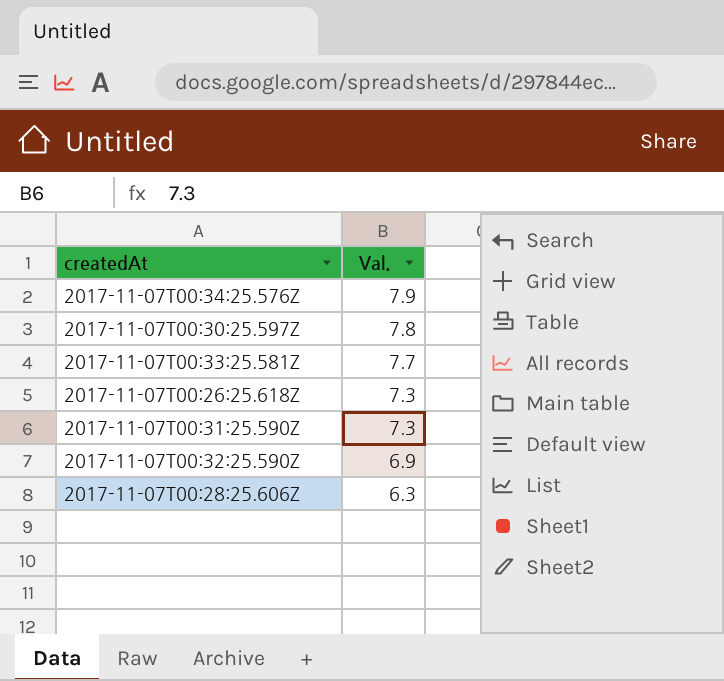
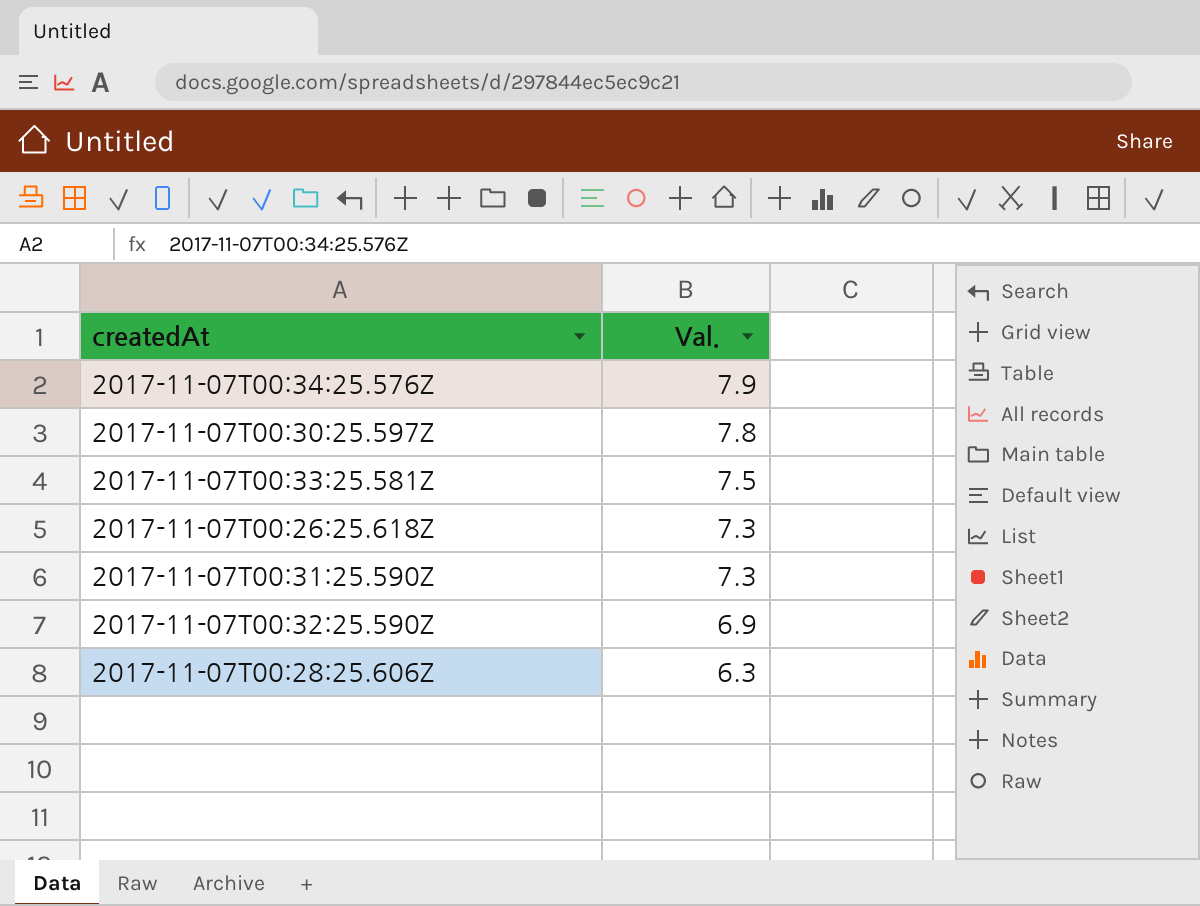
2017-11-07T00:33:25.581Z | Val.: 7.7 -> 7.5

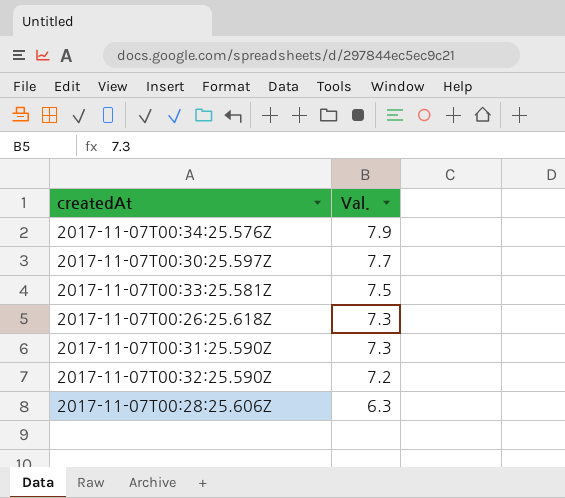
2017-11-07T00:30:25.597Z | Val.: 7.8 -> 7.7
2017-11-07T00:32:25.590Z | Val.: 6.9 -> 7.2

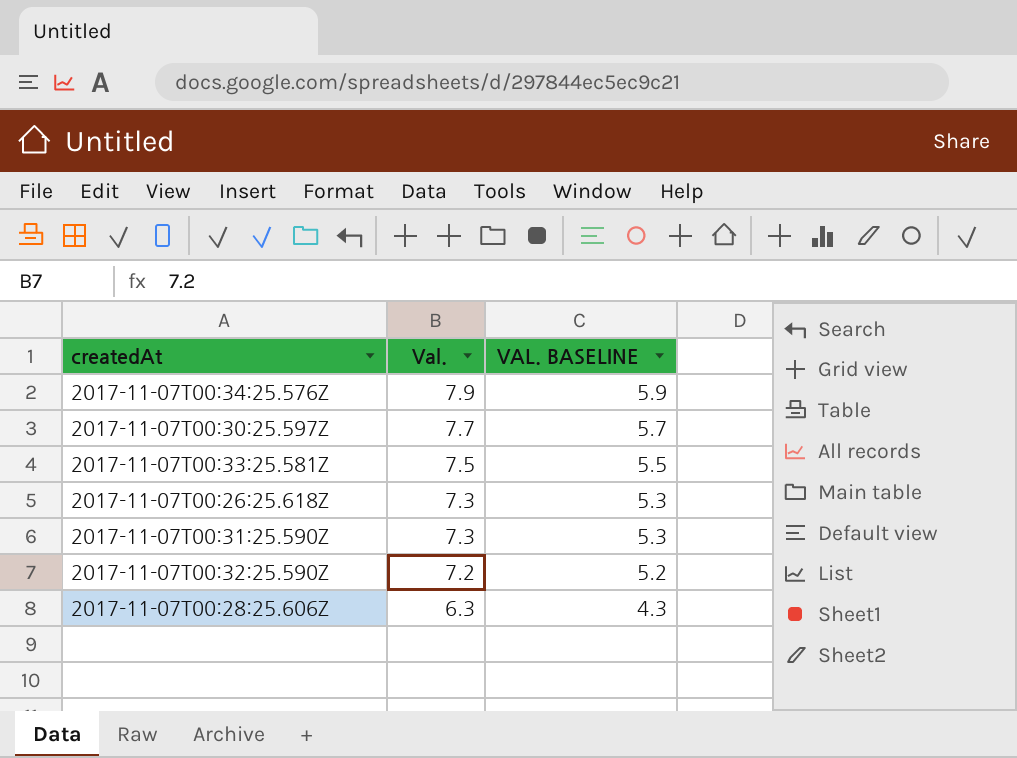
column VAL. BASELINE | formula: none -> [Val.] - 2

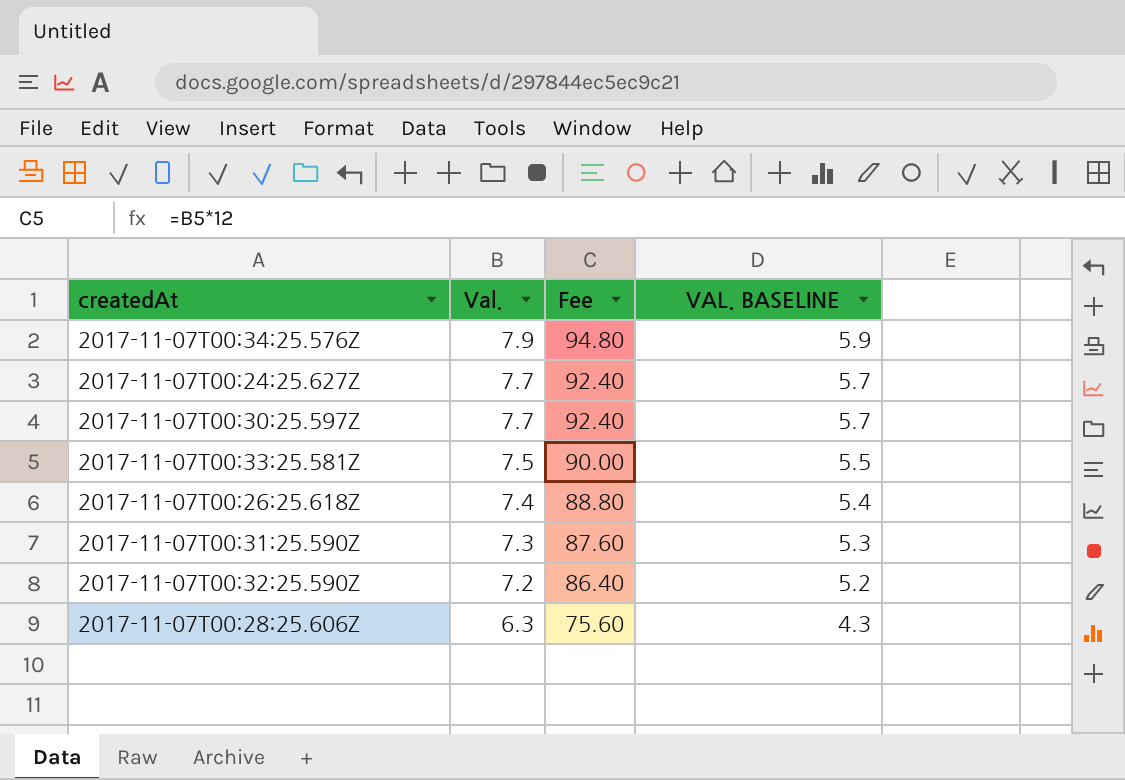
column Fee | formula: none -> [Val.] * 12
row 2017-11-07T00:24:25.627Z: none -> 7.7 | 92.40 | 5.7
2017-11-07T00:26:25.618Z | Val.: 7.3 -> 7.4
2017-11-07T00:26:25.618Z | VAL. BASELINE: 5.3 -> 5.4

